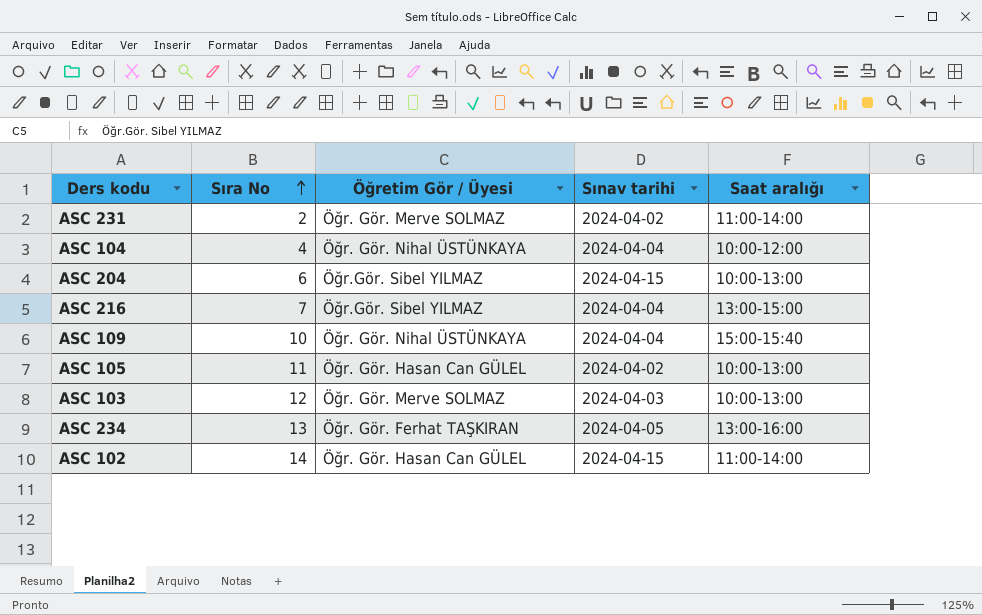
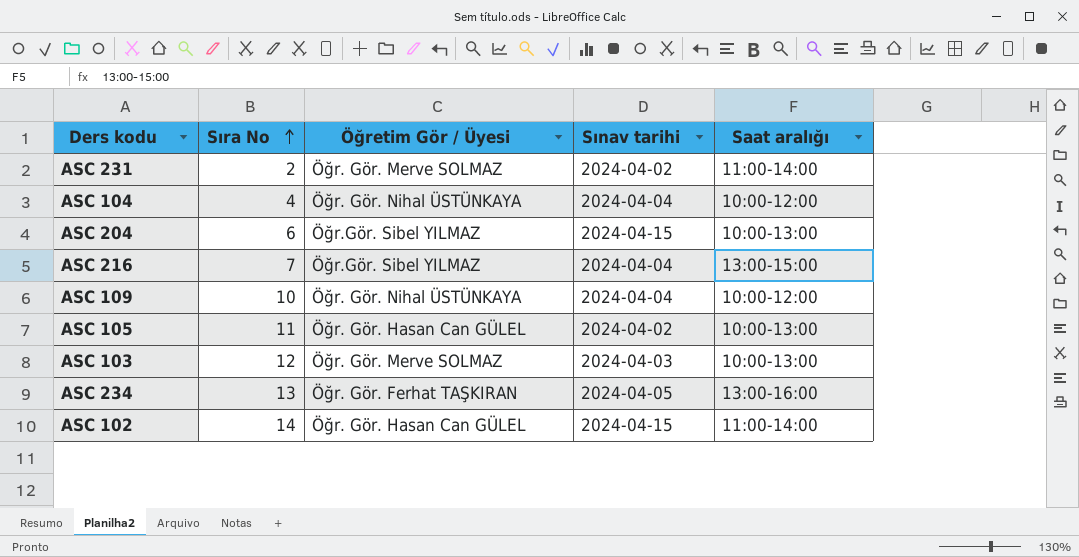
ASC 109 | Saat aralığı: 15:00-15:40 -> 10:00-12:00

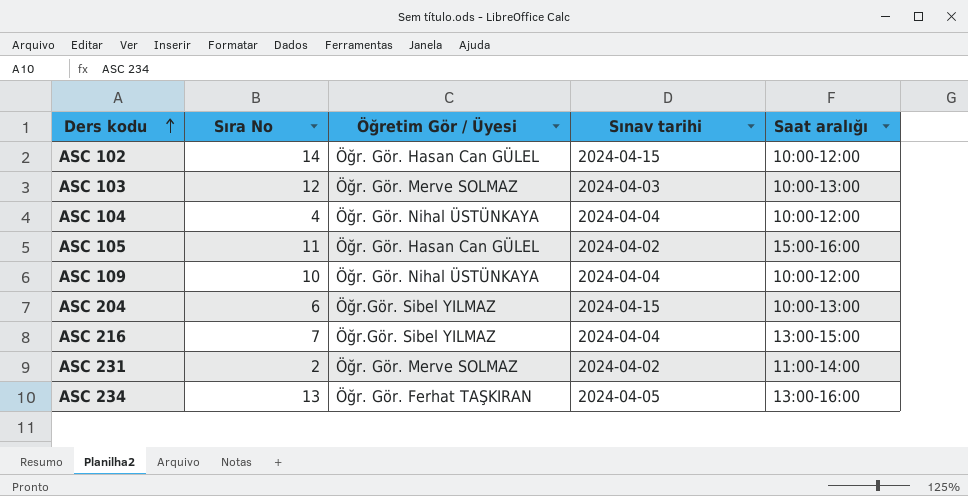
row order: Sıra No ascending -> Ders kodu ascending
ASC 102 | Saat aralığı: 11:00-14:00 -> 10:00-12:00
ASC 105 | Saat aralığı: 10:00-13:00 -> 15:00-16:00

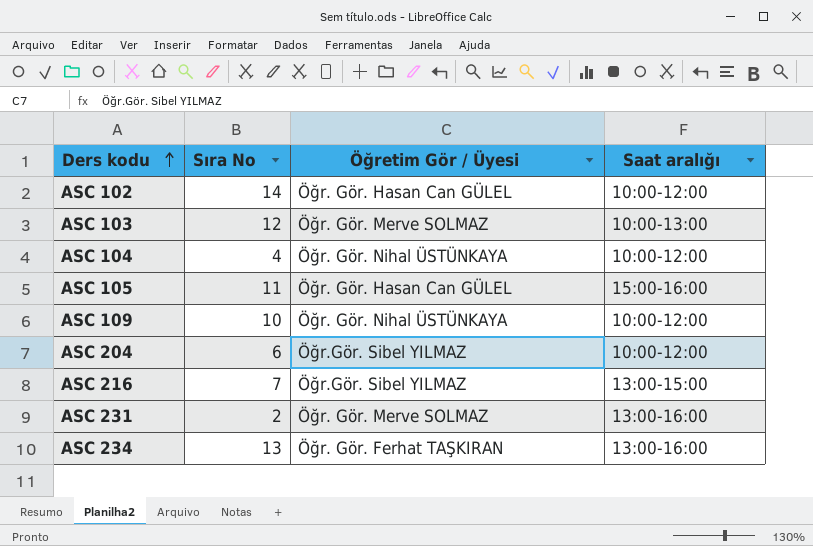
column Sınav tarihi | position: 4 -> none
ASC 204 | Saat aralığı: 10:00-13:00 -> 10:00-12:00
ASC 231 | Saat aralığı: 11:00-14:00 -> 13:00-16:00

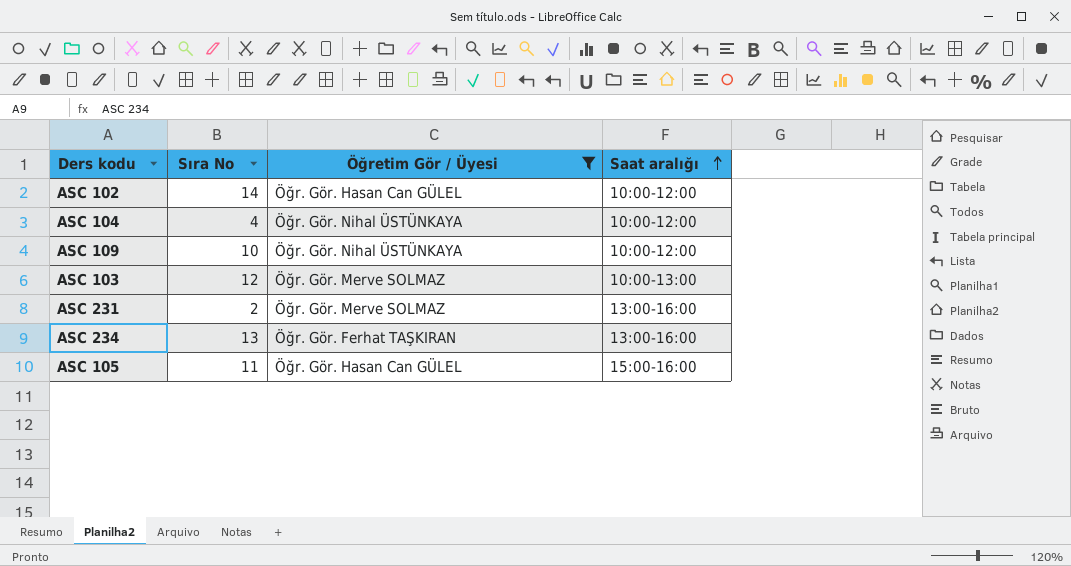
filter: none -> Öğretim Gör / Üyesi != Öğr.Gör. Sibel YILMAZ
row order: Ders kodu ascending -> Saat aralığı ascending

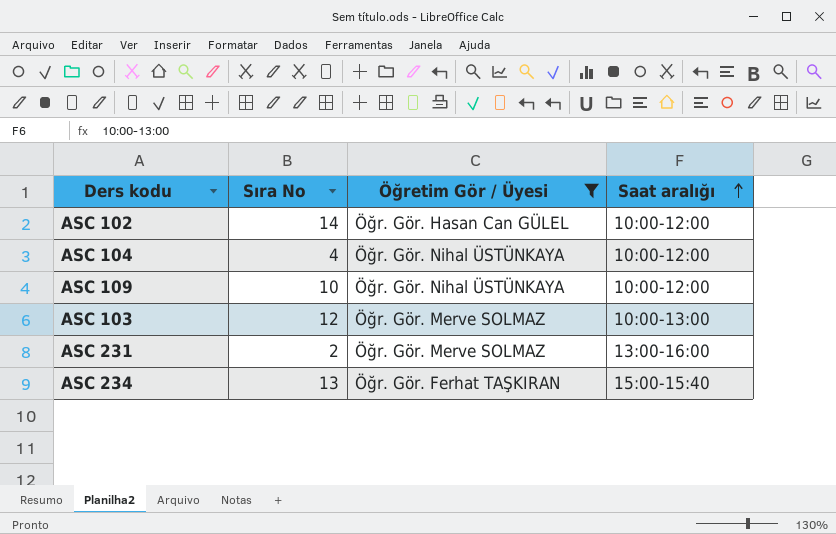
row ASC 105: 11 | Öğr. Gör. Hasan Can GÜLEL | 15:00-16:00 -> none
ASC 234 | Saat aralığı: 13:00-16:00 -> 15:00-15:40

